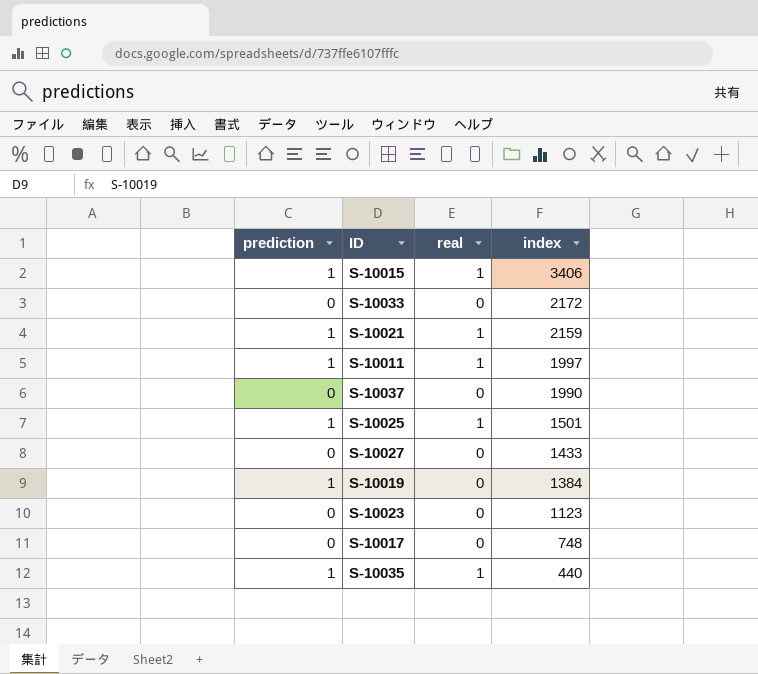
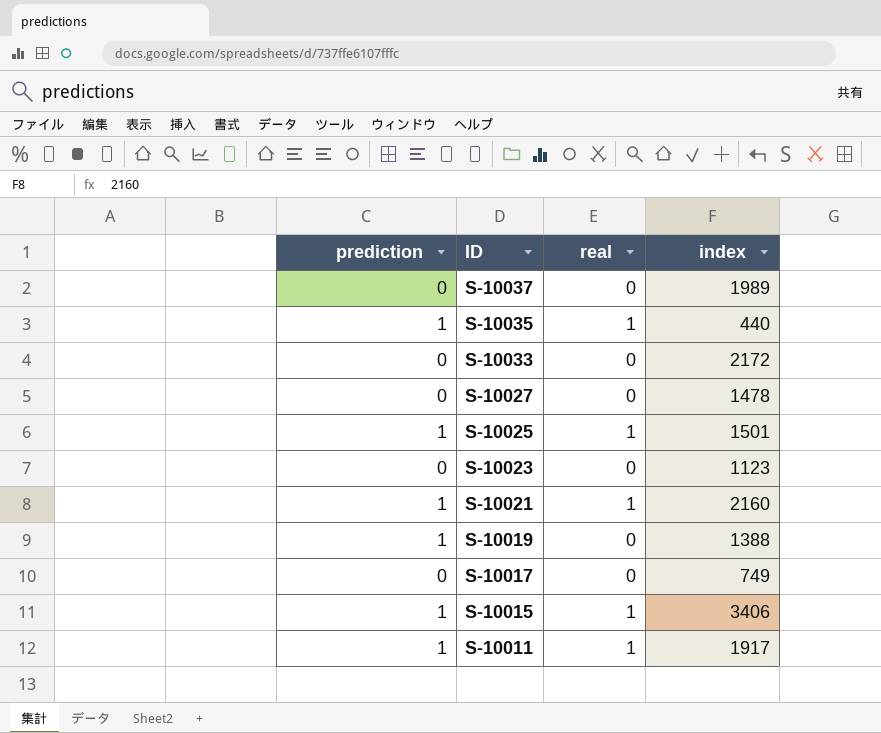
row order: index descending -> ID descending
S-10037 | index: 1990 -> 1989
S-10027 | index: 1433 -> 1478
S-10021 | index: 2159 -> 2160
S-10019 | index: 1384 -> 1388
S-10017 | index: 748 -> 749
S-10011 | index: 1997 -> 1917

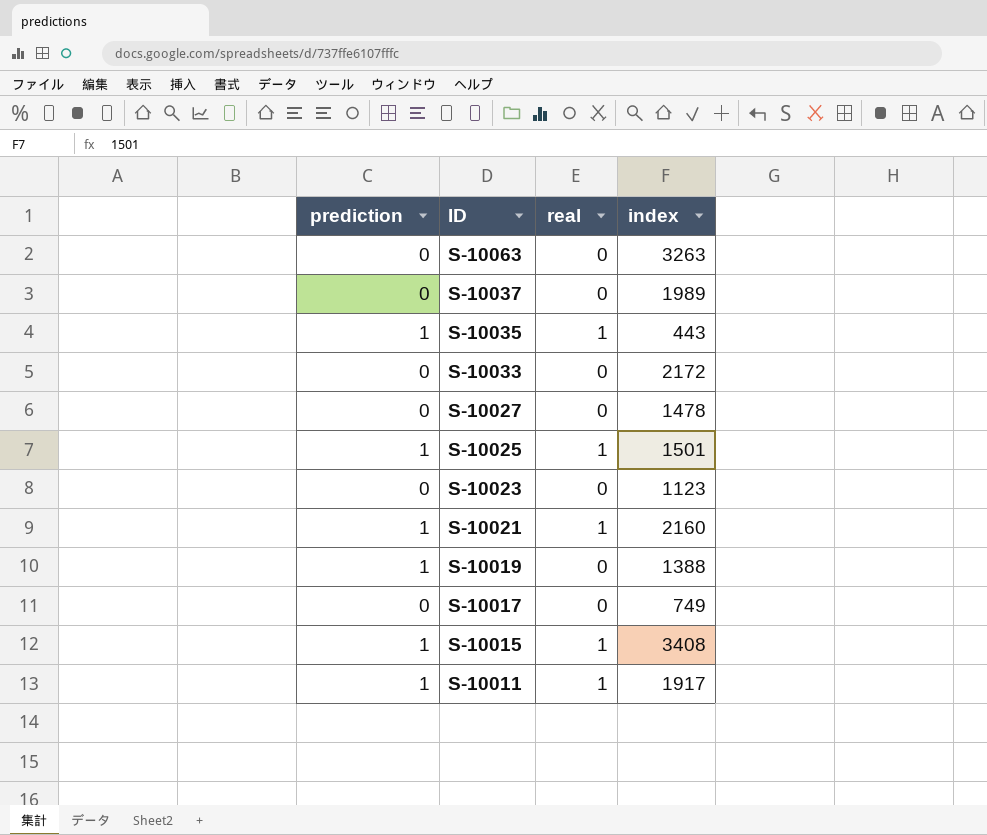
row S-10063: none -> 0 | 0 | 3263
S-10035 | index: 440 -> 443
S-10015 | index: 3406 -> 3408

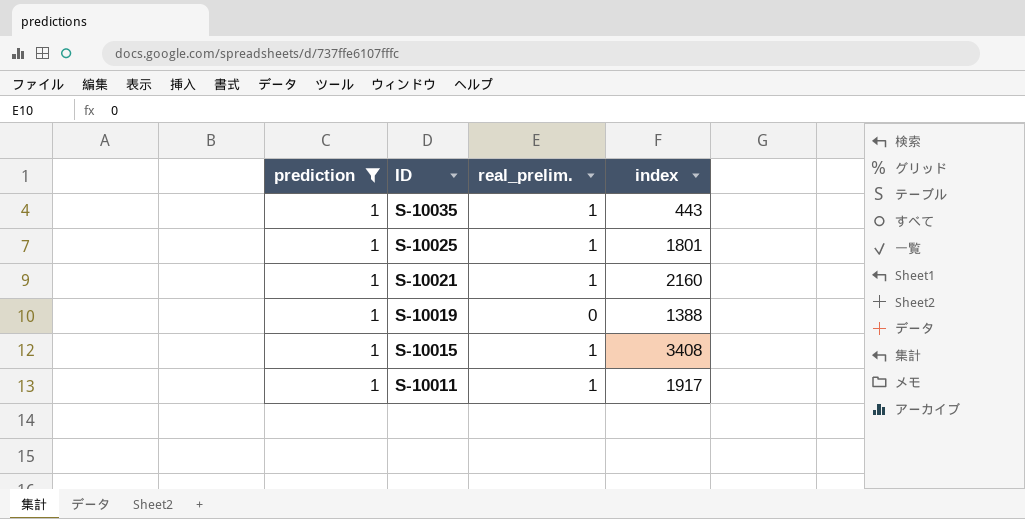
filter: none -> prediction = 1
column name: real -> real_prelim.
S-10025 | index: 1501 -> 1801

